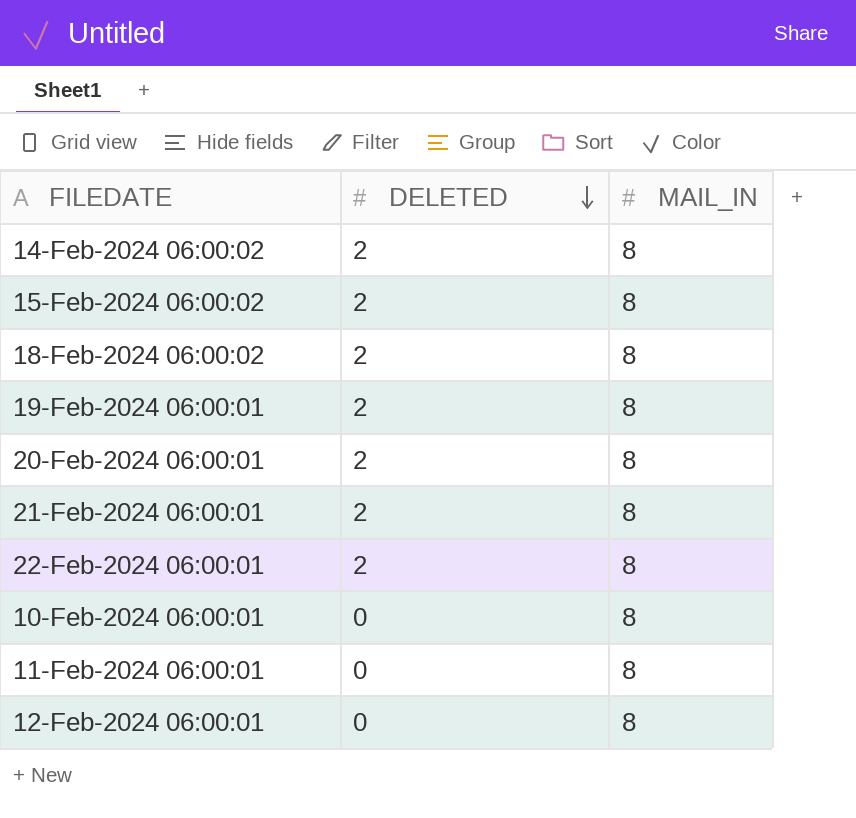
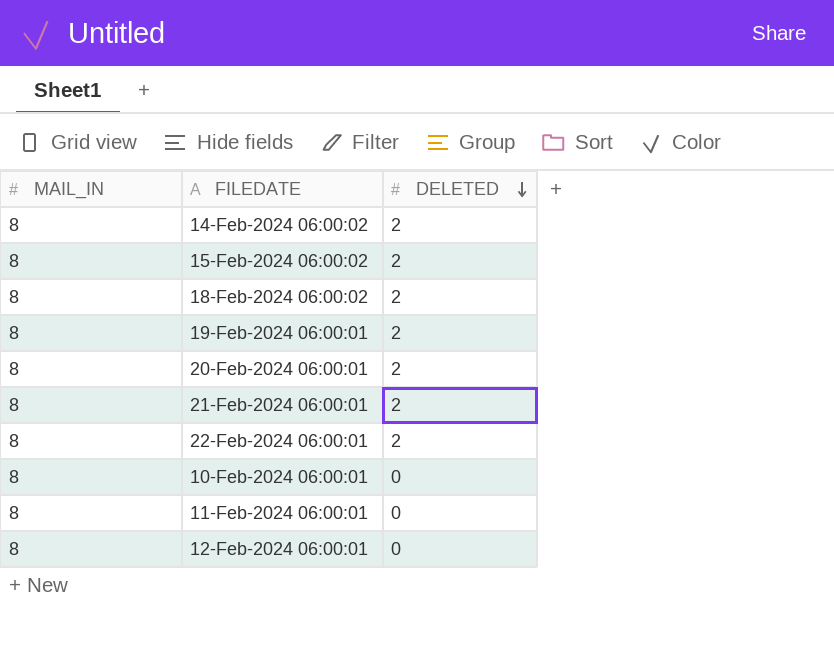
column MAIL_IN | position: 3 -> 1

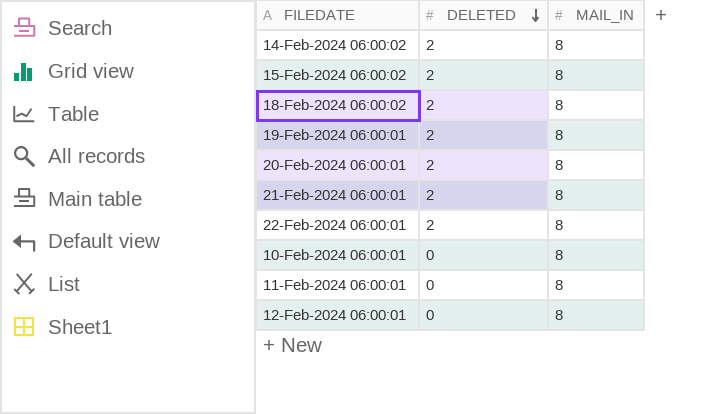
column MAIL_IN | position: 1 -> 3

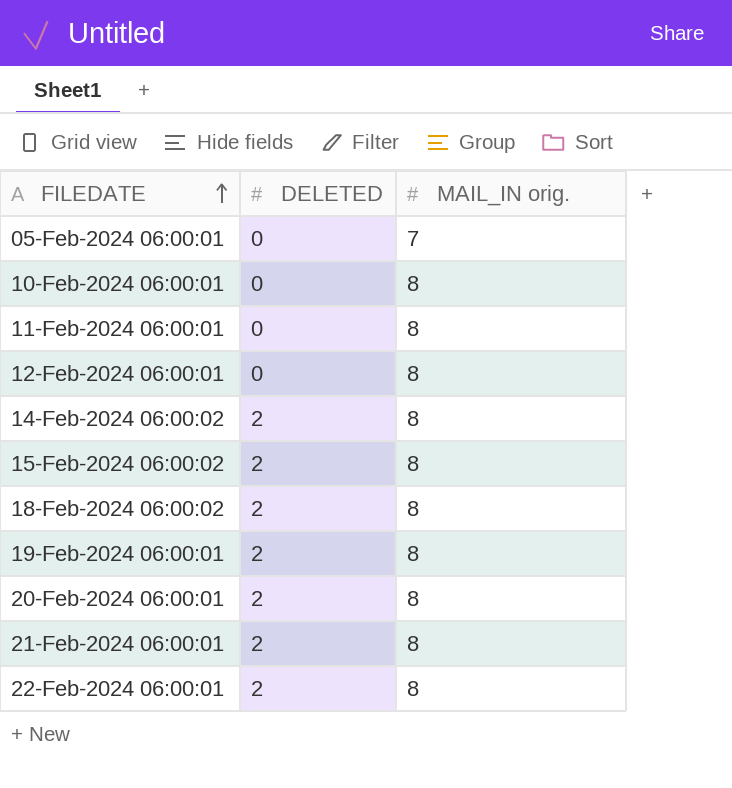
row order: DELETED descending -> FILEDATE ascending
column name: MAIL_IN -> MAIL_IN orig.
row 05-Feb-2024 06:00:01: none -> 0 | 7

